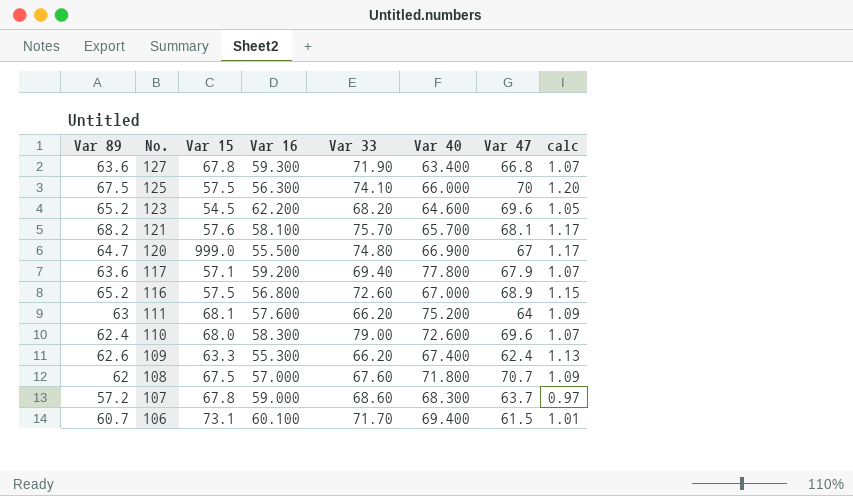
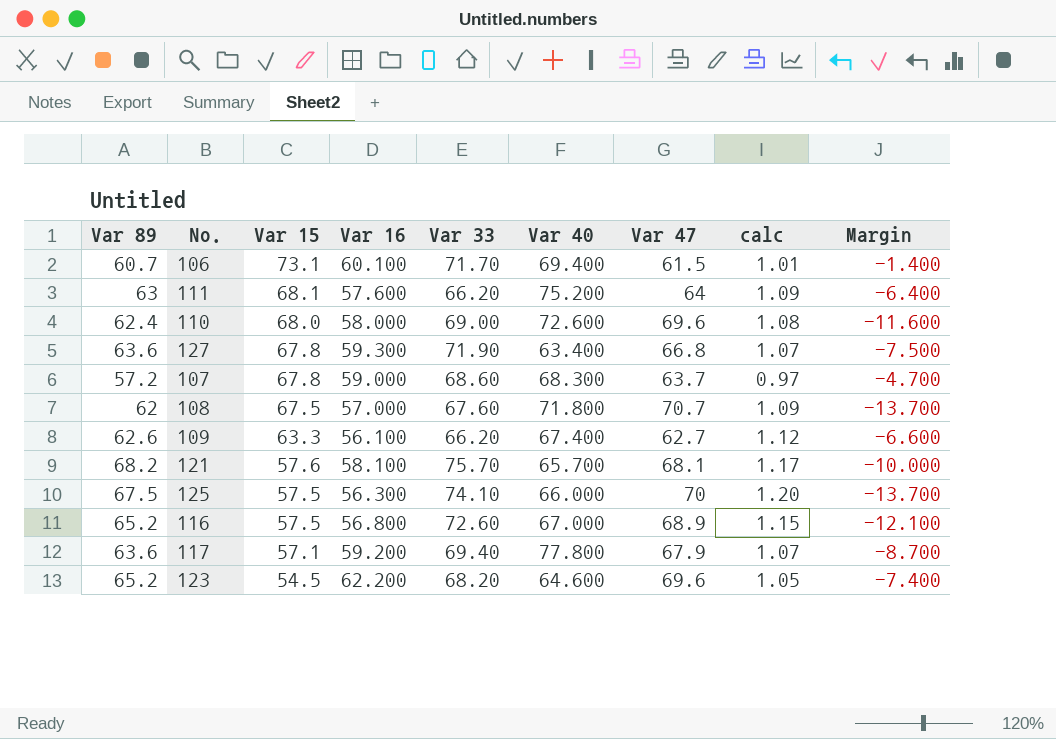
row order: No. descending -> Var 15 descending
column Margin | formula: none -> [Var 16] - [Var 47]
row 120: 64.7 | 999.0 | 55.500 | 74.80 | 66.900 | 67 | 1.17 -> none
110 | Var 16: 58.300 -> 58.000
110 | Var 33: 79.00 -> 69.00
110 | calc: 1.07 -> 1.08
109 | Var 16: 55.300 -> 56.100
109 | Var 47: 62.4 -> 62.7
109 | calc: 1.13 -> 1.12

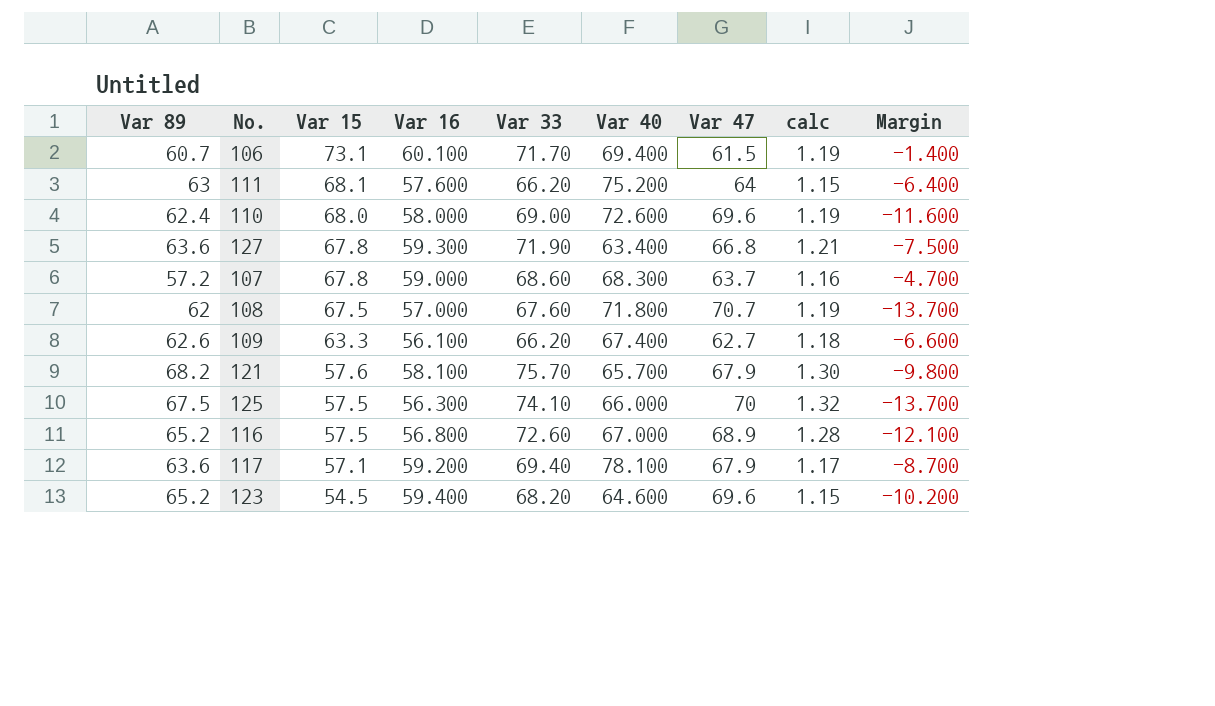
column calc | formula: [Var 89] / [Var 16] -> [Var 33] / [Var 16]
121 | Var 47: 68.1 -> 67.9
121 | Margin: -10.000 -> -9.800
117 | Var 40: 77.800 -> 78.100
123 | Var 16: 62.200 -> 59.400
123 | Margin: -7.400 -> -10.200

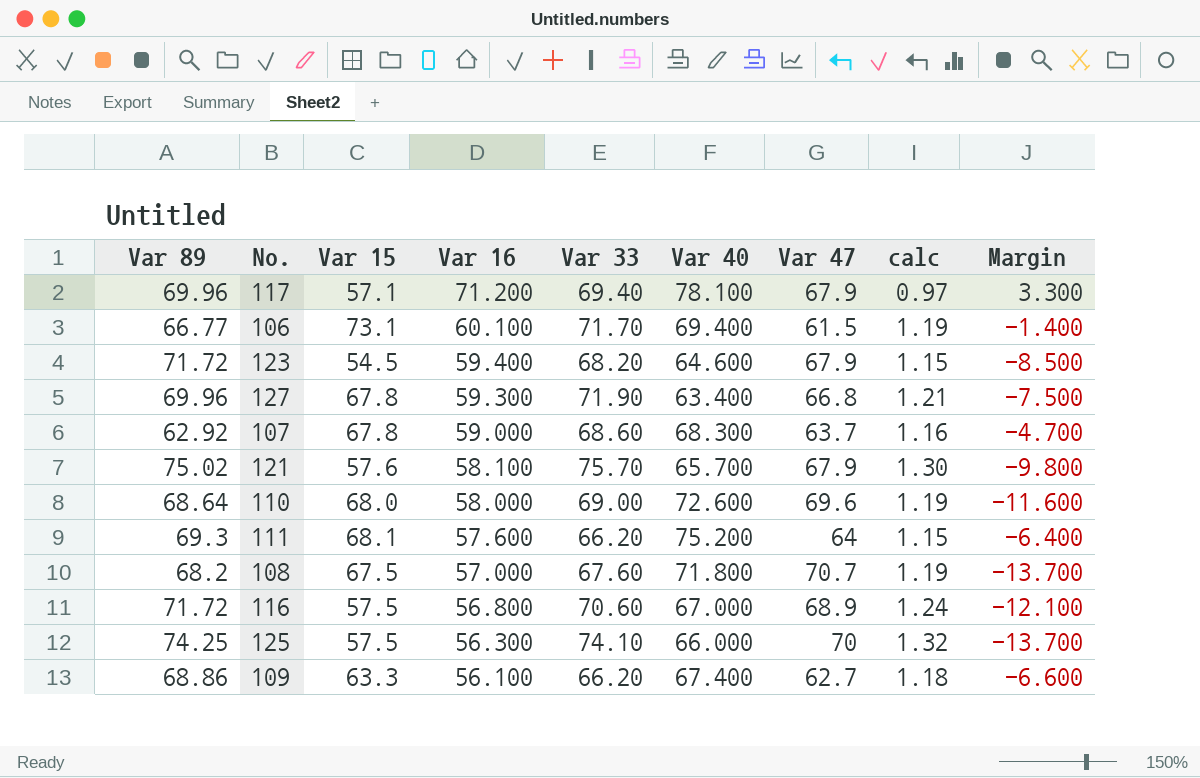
row order: Var 15 descending -> Var 16 descending
117 | Var 89: 63.6 -> 69.96
117 | Var 16: 59.200 -> 71.200
117 | calc: 1.17 -> 0.97
117 | Margin: -8.700 -> 3.300
106 | Var 89: 60.7 -> 66.77
123 | Var 89: 65.2 -> 71.72
123 | Var 47: 69.6 -> 67.9
123 | Margin: -10.200 -> -8.500
127 | Var 89: 63.6 -> 69.96
107 | Var 89: 57.2 -> 62.92
121 | Var 89: 68.2 -> 75.02
110 | Var 89: 62.4 -> 68.64
111 | Var 89: 63 -> 69.3
108 | Var 89: 62 -> 68.2
116 | Var 89: 65.2 -> 71.72
116 | Var 33: 72.60 -> 70.60
116 | calc: 1.28 -> 1.24
125 | Var 89: 67.5 -> 74.25
109 | Var 89: 62.6 -> 68.86

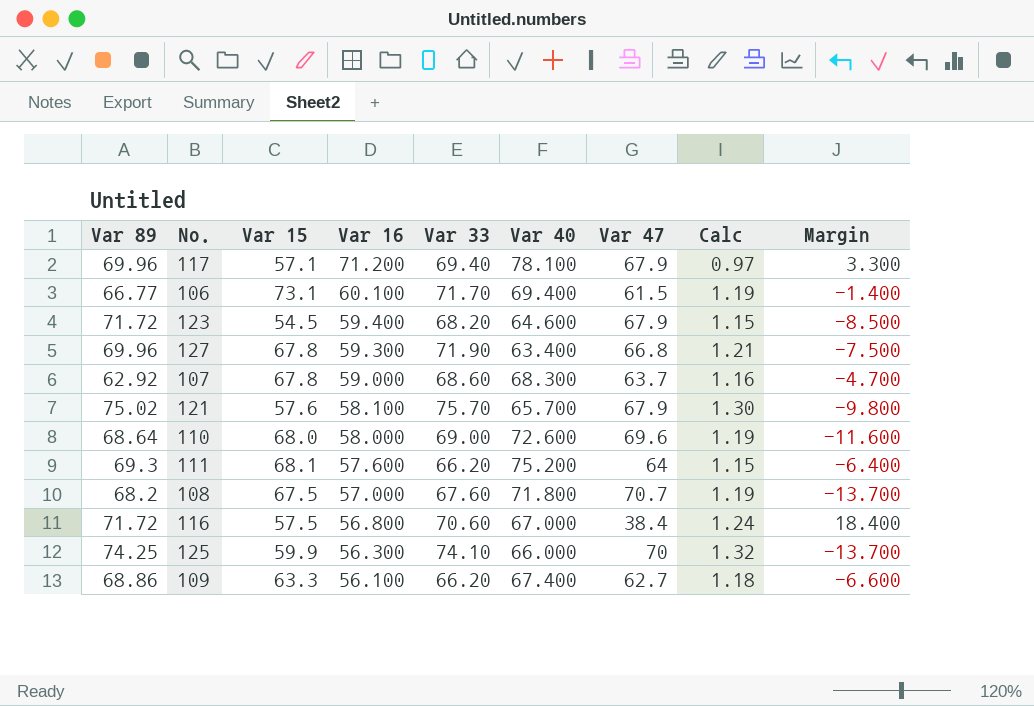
column name: calc -> Calc
116 | Var 47: 68.9 -> 38.4
116 | Margin: -12.100 -> 18.400
125 | Var 15: 57.5 -> 59.9

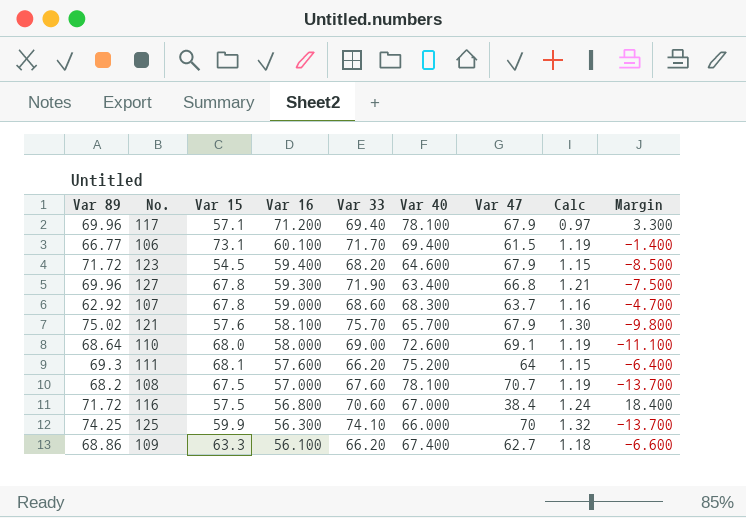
110 | Var 47: 69.6 -> 69.1
110 | Margin: -11.600 -> -11.100
108 | Var 40: 71.800 -> 78.100

